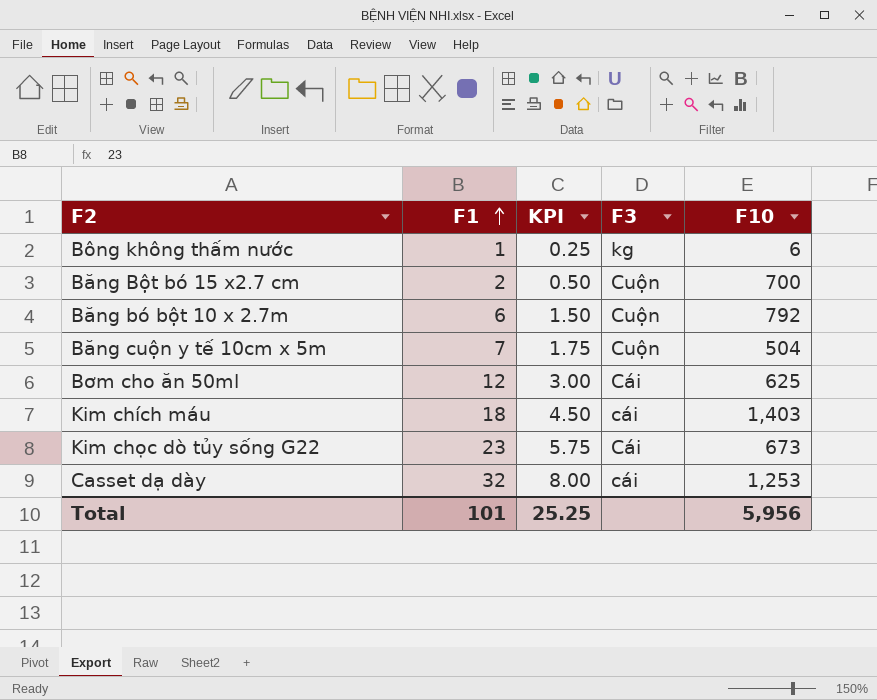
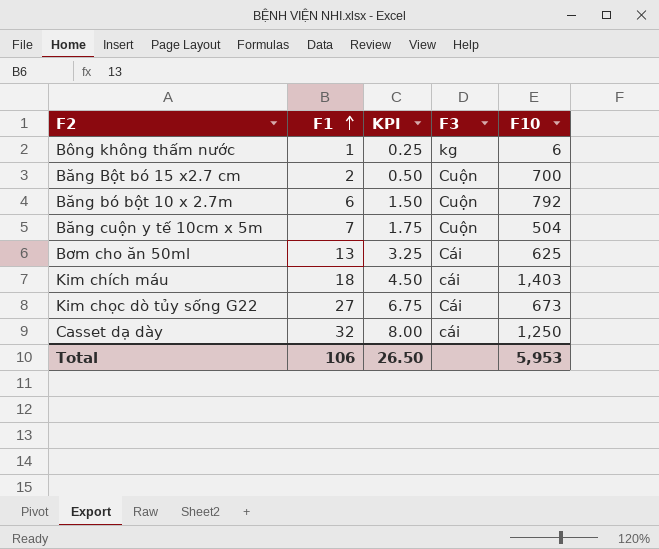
Bơm cho ăn 50ml | F1: 12 -> 13
Bơm cho ăn 50ml | KPI: 3.00 -> 3.25
Kim chọc dò tủy sống G22 | F1: 23 -> 27
Kim chọc dò tủy sống G22 | KPI: 5.75 -> 6.75
Casset dạ dày | F10: 1,253 -> 1,250
Total | F1: 101 -> 106
Total | KPI: 25.25 -> 26.50
Total | F10: 5,956 -> 5,953

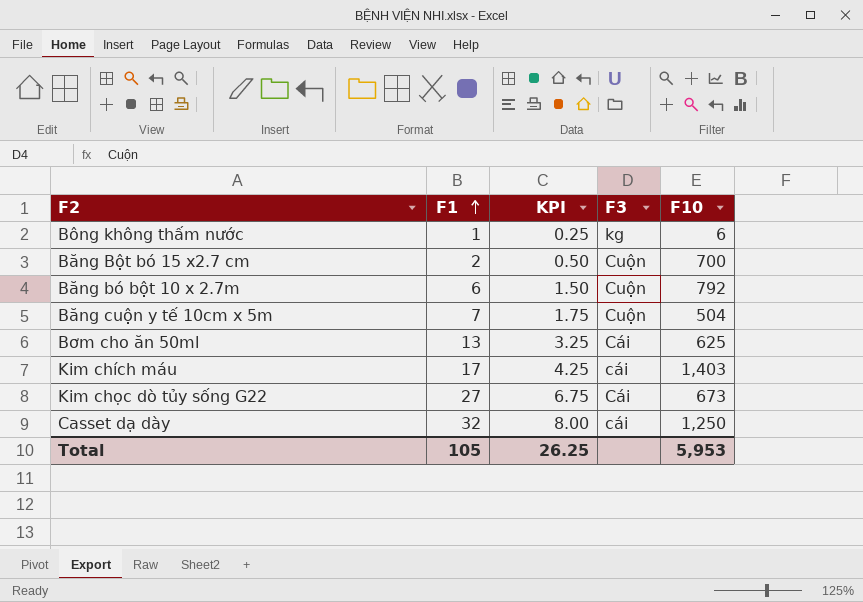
Kim chích máu | F1: 18 -> 17
Kim chích máu | KPI: 4.50 -> 4.25
Total | F1: 106 -> 105
Total | KPI: 26.50 -> 26.25

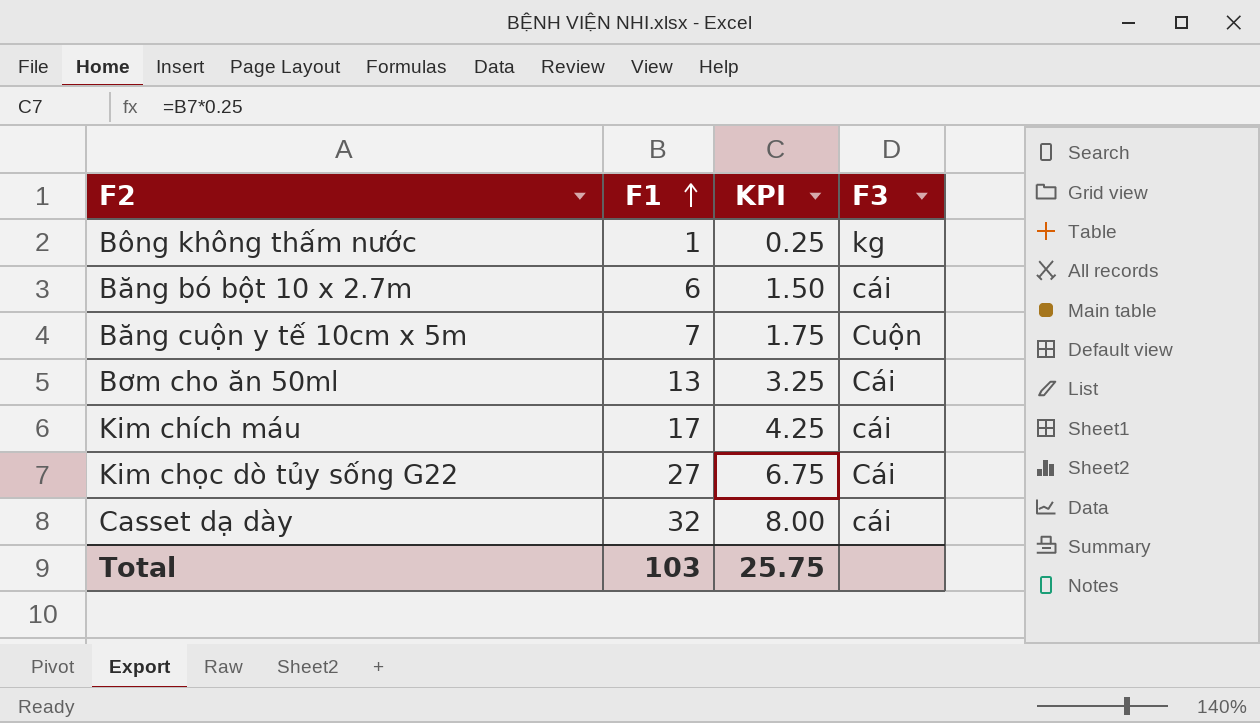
column F10 | position: 5 -> none
row Băng Bột bó 15 x2.7 cm: 2 | 0.50 | Cuộn | 700 -> none
Băng bó bột 10 x 2.7m | F3: Cuộn -> cái
Total | F1: 105 -> 103
Total | KPI: 26.25 -> 25.75

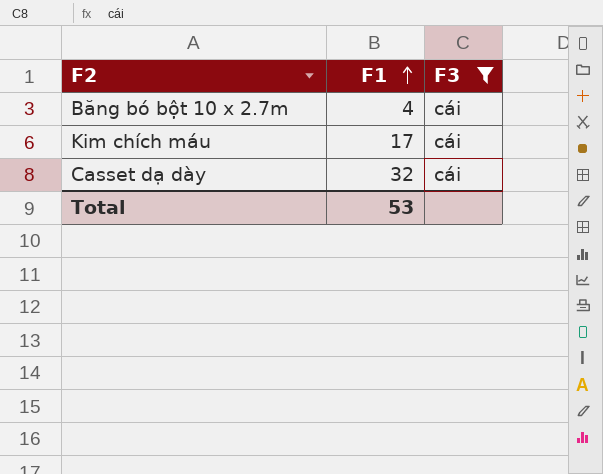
filter: none -> F3 = cái
column KPI | formula: [F1] * 0.25 -> none
Băng bó bột 10 x 2.7m | F1: 6 -> 4
Total | F1: 103 -> 53

